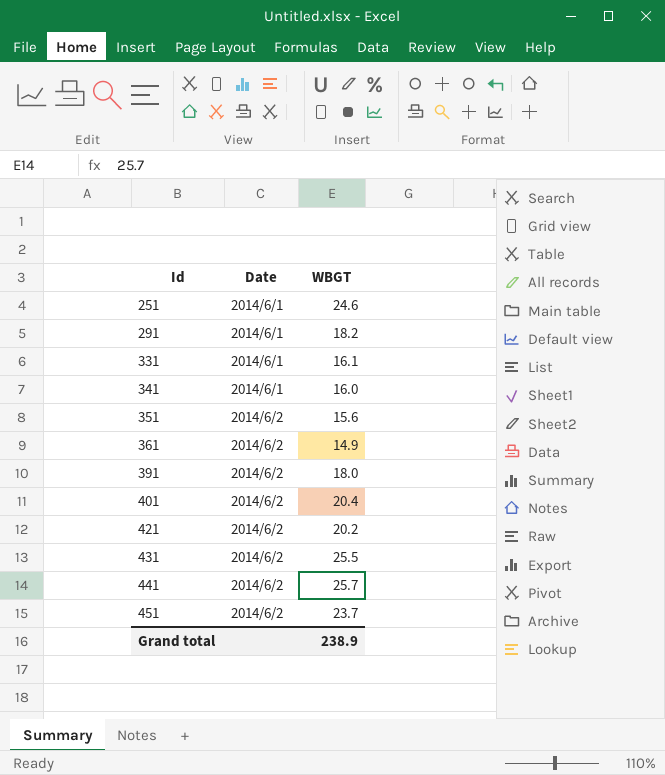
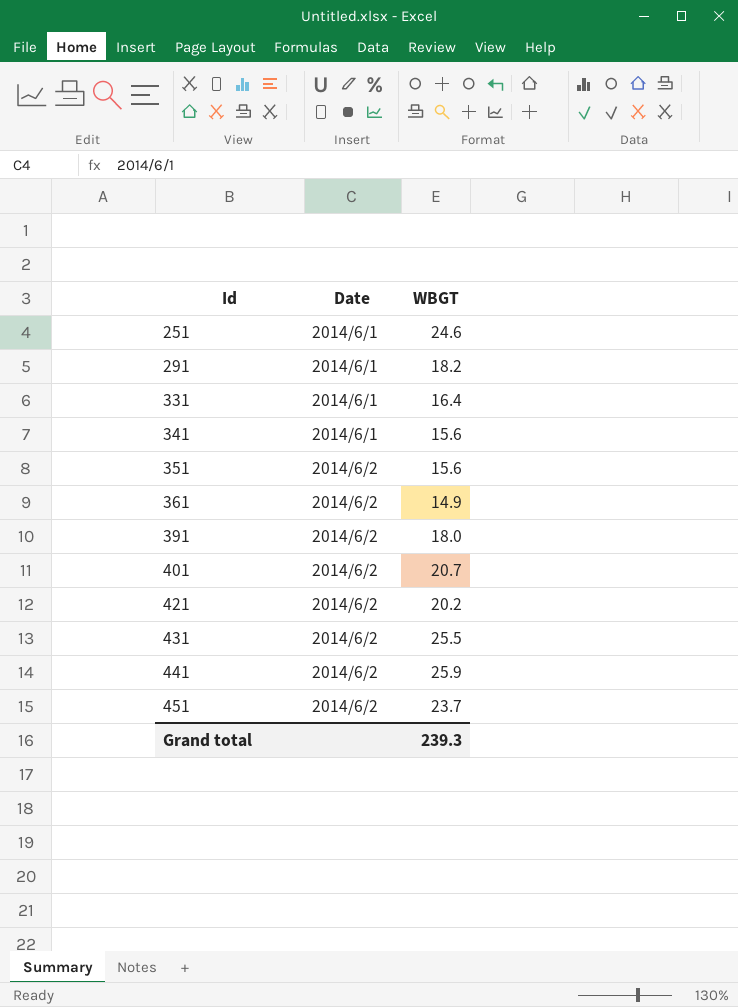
331 | WBGT: 16.1 -> 16.4
341 | WBGT: 16.0 -> 15.6
401 | WBGT: 20.4 -> 20.7
441 | WBGT: 25.7 -> 25.9
Grand total | WBGT: 238.9 -> 239.3

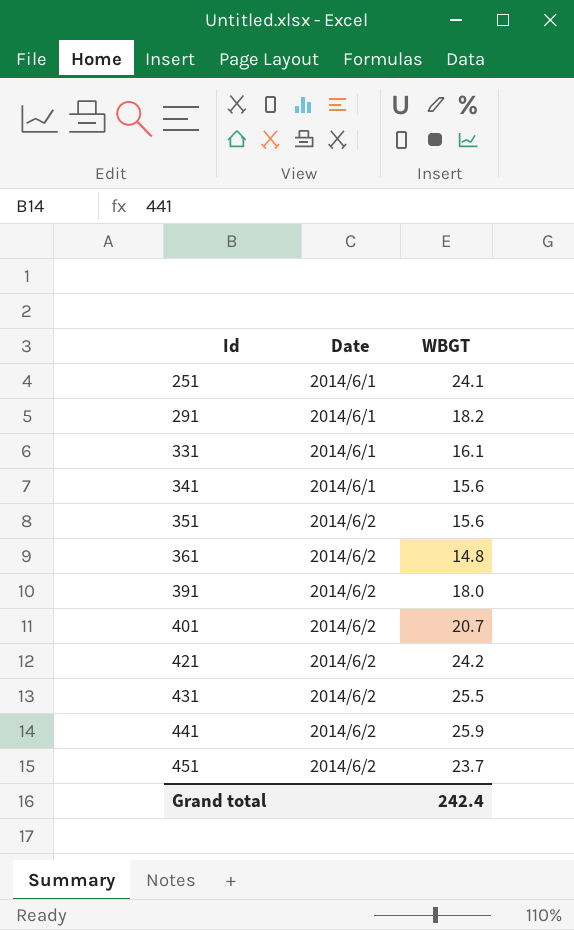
251 | WBGT: 24.6 -> 24.1
331 | WBGT: 16.4 -> 16.1
361 | WBGT: 14.9 -> 14.8
421 | WBGT: 20.2 -> 24.2
Grand total | WBGT: 239.3 -> 242.4

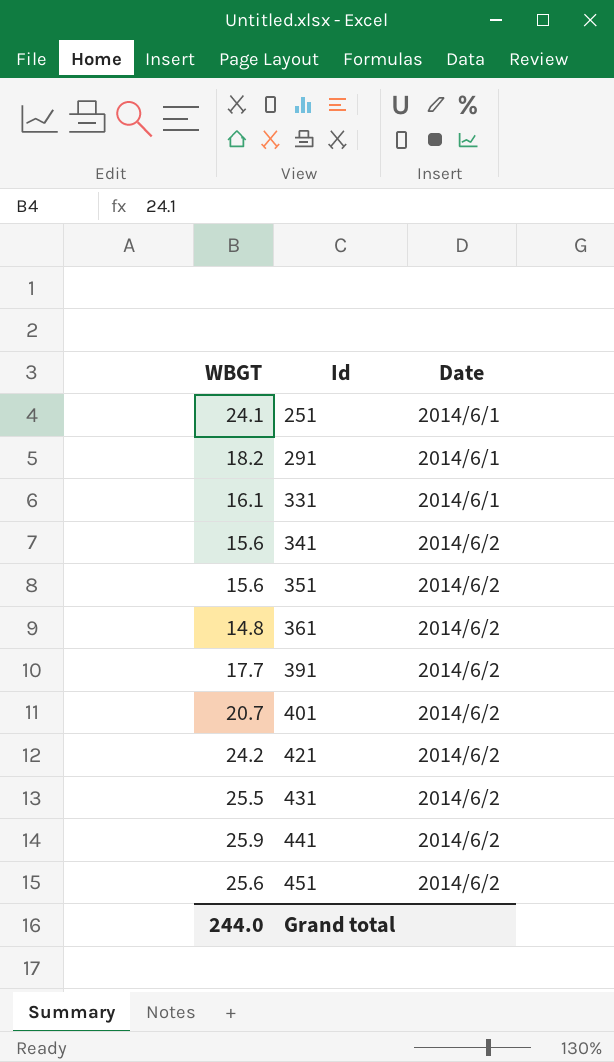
column WBGT | position: 3 -> 1
341 | Date: 2014/6/1 -> 2014/6/2
391 | WBGT: 18.0 -> 17.7
451 | WBGT: 23.7 -> 25.6
Grand total | WBGT: 242.4 -> 244.0

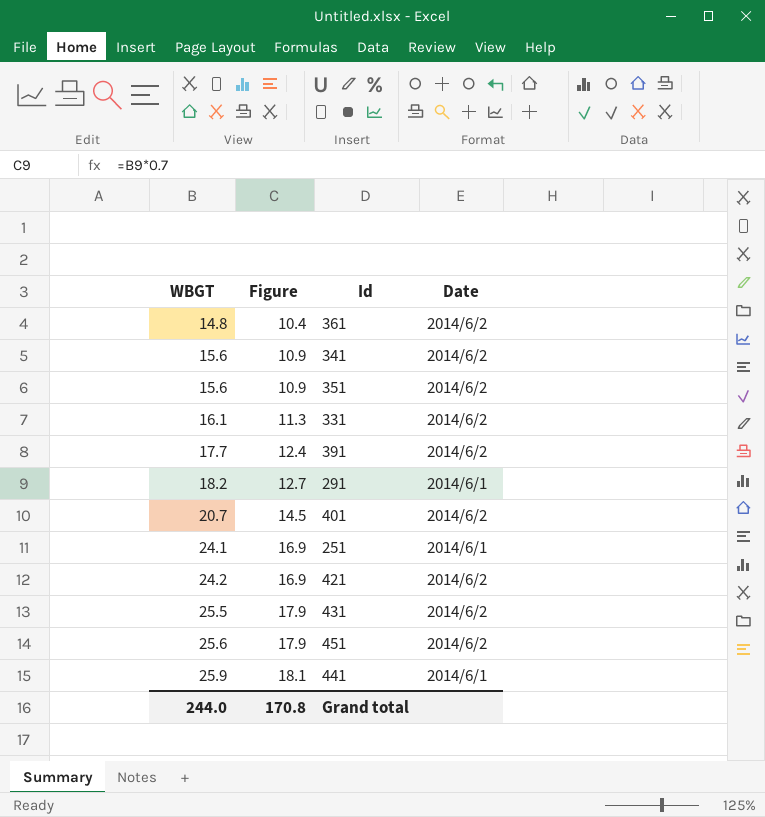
row order: Id ascending -> WBGT ascending
column Figure | formula: none -> [WBGT] * 0.7
331 | Date: 2014/6/1 -> 2014/6/2
441 | Date: 2014/6/2 -> 2014/6/1

